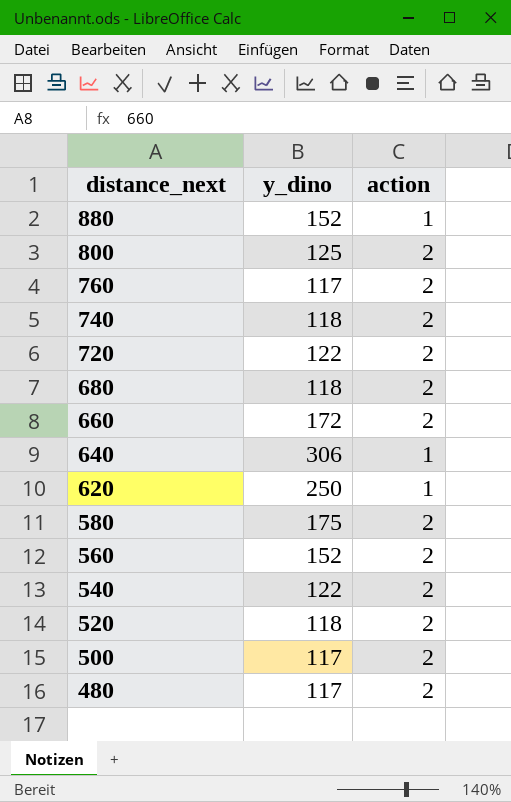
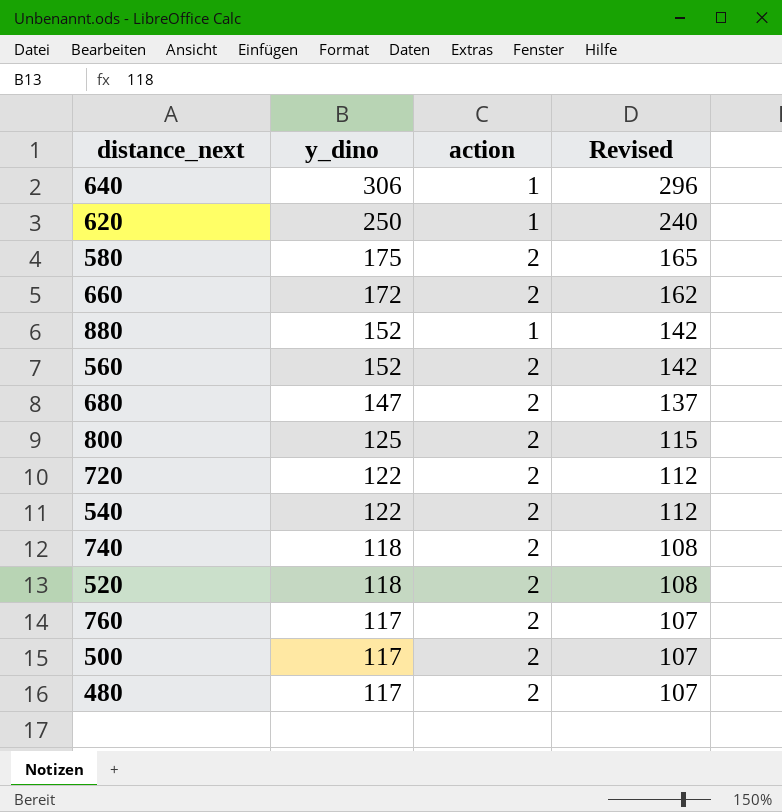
row order: distance_next descending -> y_dino descending
column Revised | formula: none -> [y_dino] - 10
680 | y_dino: 118 -> 147

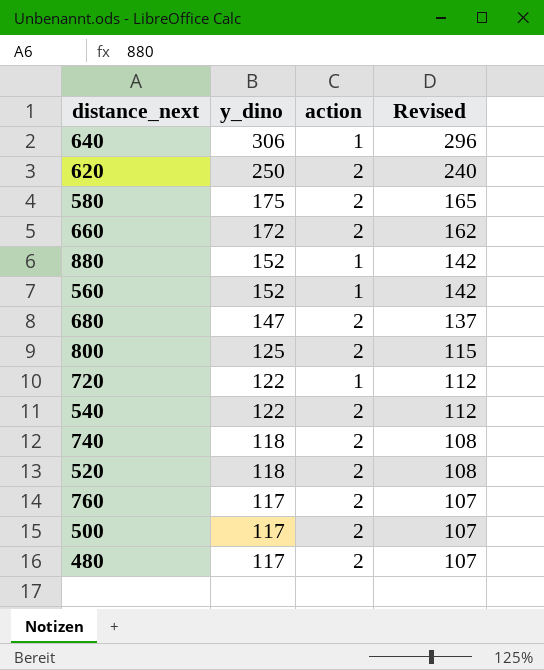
620 | action: 1 -> 2
560 | action: 2 -> 1
720 | action: 2 -> 1

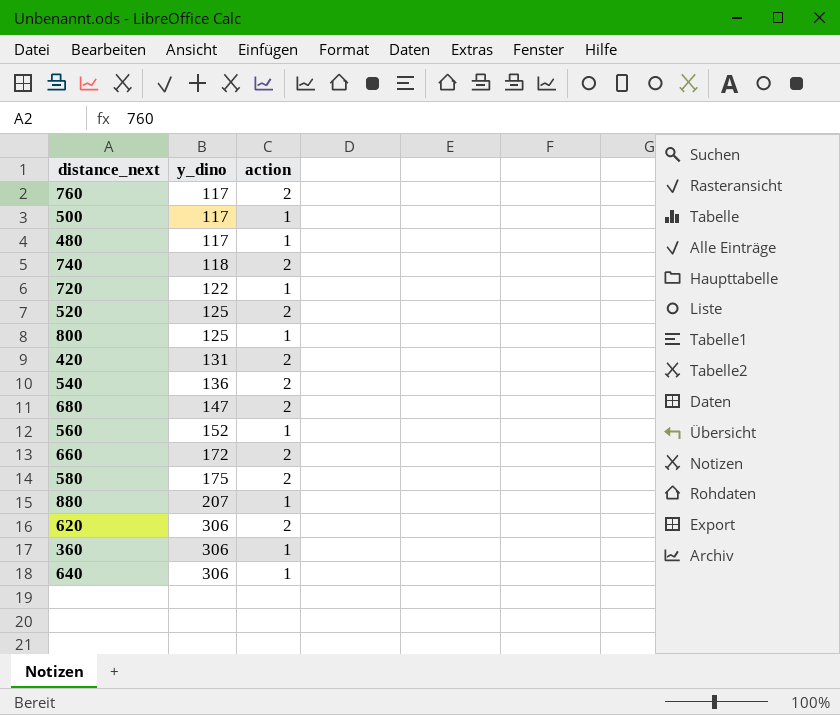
row order: y_dino descending -> y_dino ascending
column Revised | formula: [y_dino] - 10 -> none
500 | action: 2 -> 1
480 | action: 2 -> 1
520 | y_dino: 118 -> 125
800 | action: 2 -> 1
row 420: none -> 131 | 2
540 | y_dino: 122 -> 136
880 | y_dino: 152 -> 207
620 | y_dino: 250 -> 306
row 360: none -> 306 | 1

